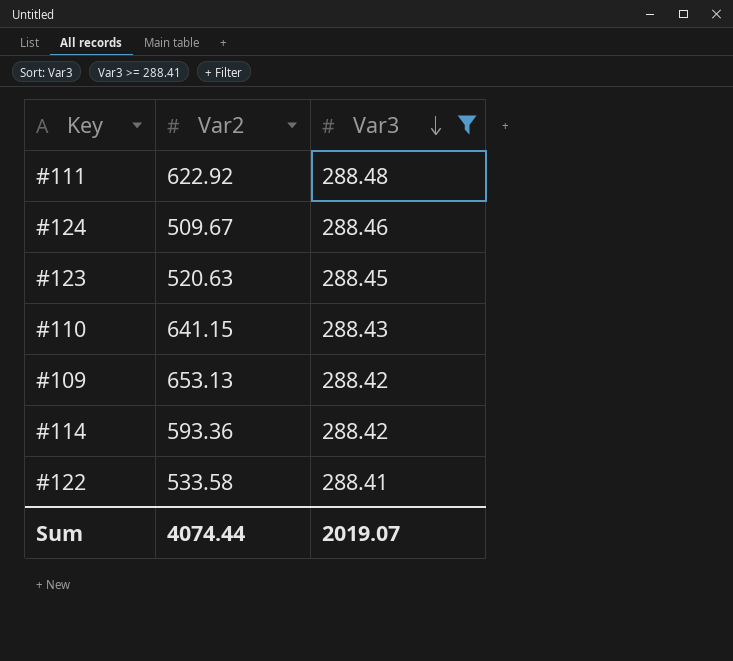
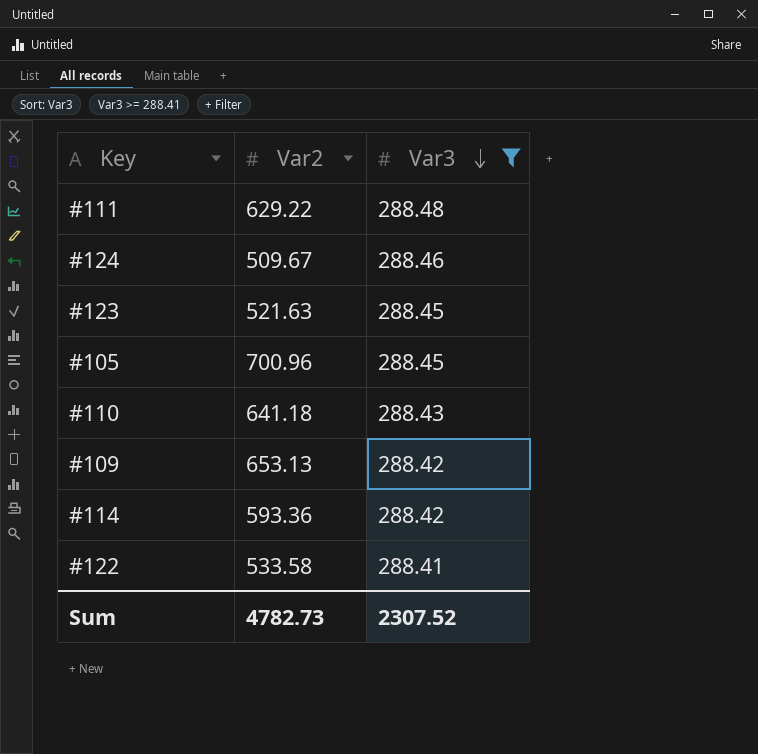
#111 | Var2: 622.92 -> 629.22
#123 | Var2: 520.63 -> 521.63
row #105: none -> 700.96 | 288.45
#110 | Var2: 641.15 -> 641.18
Sum | Var2: 4074.44 -> 4782.73
Sum | Var3: 2019.07 -> 2307.52

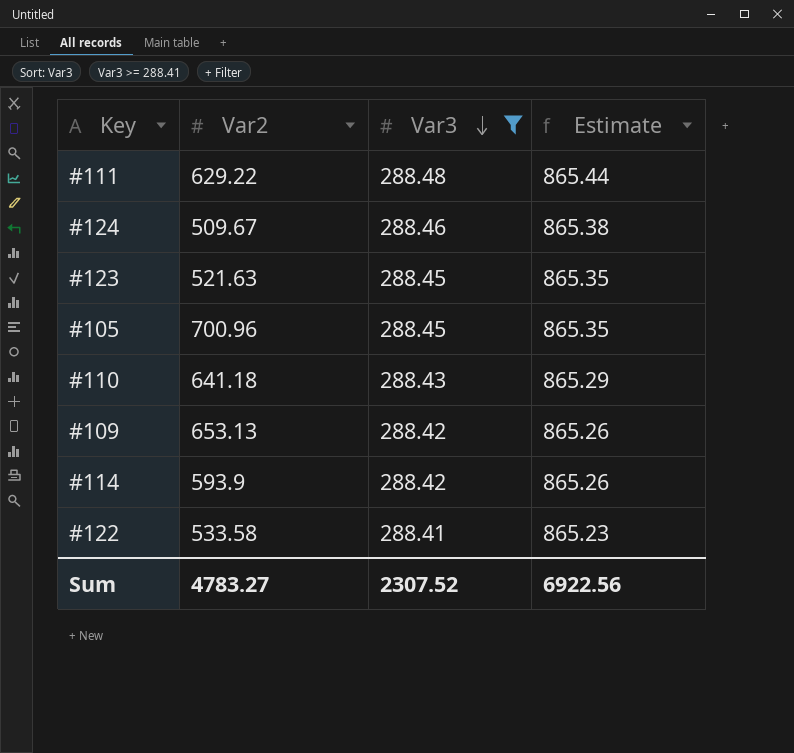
column Estimate | formula: none -> [Var3] * 3
#114 | Var2: 593.36 -> 593.9
Sum | Var2: 4782.73 -> 4783.27

